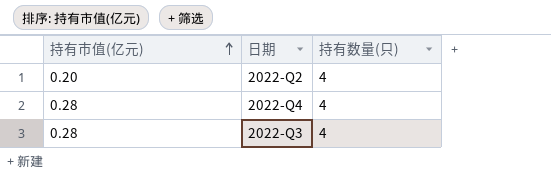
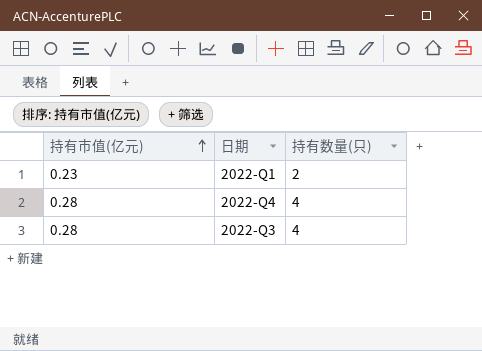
row 2022-Q2: 0.20 | 4 -> none
row 2022-Q1: none -> 0.23 | 2

